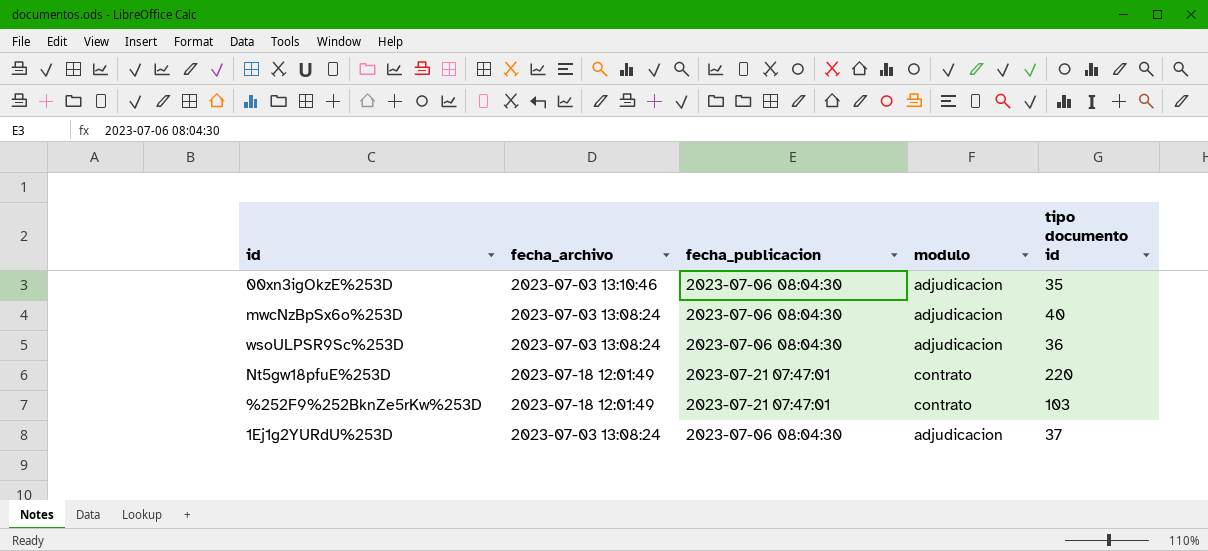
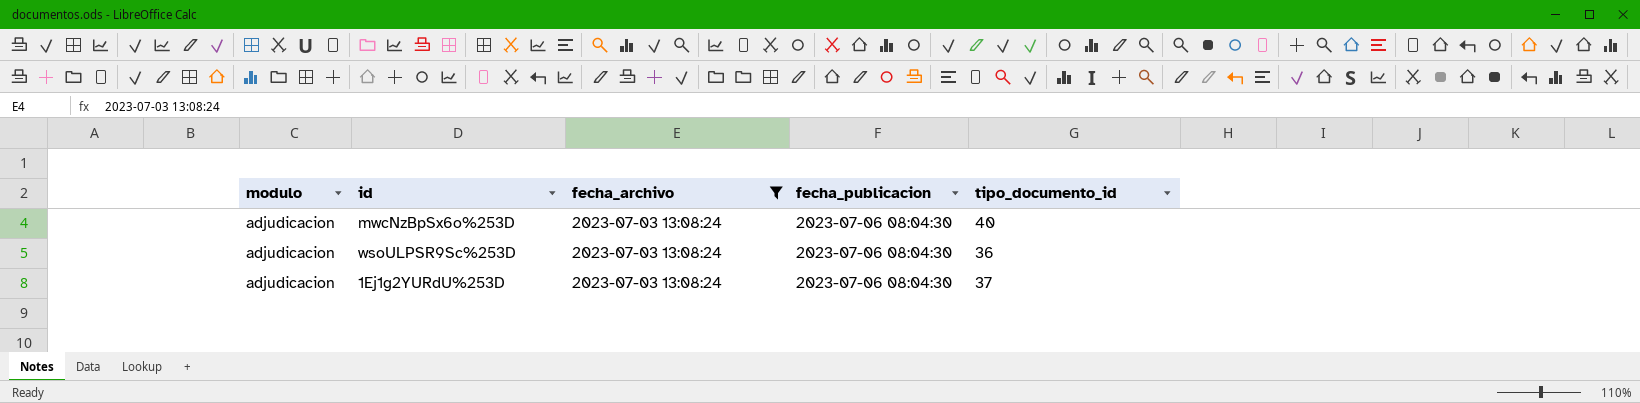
filter: none -> fecha_archivo = 2023-07-03 13:08:24
column modulo | position: 4 -> 1
column name: tipo documento id -> tipo_documento_id

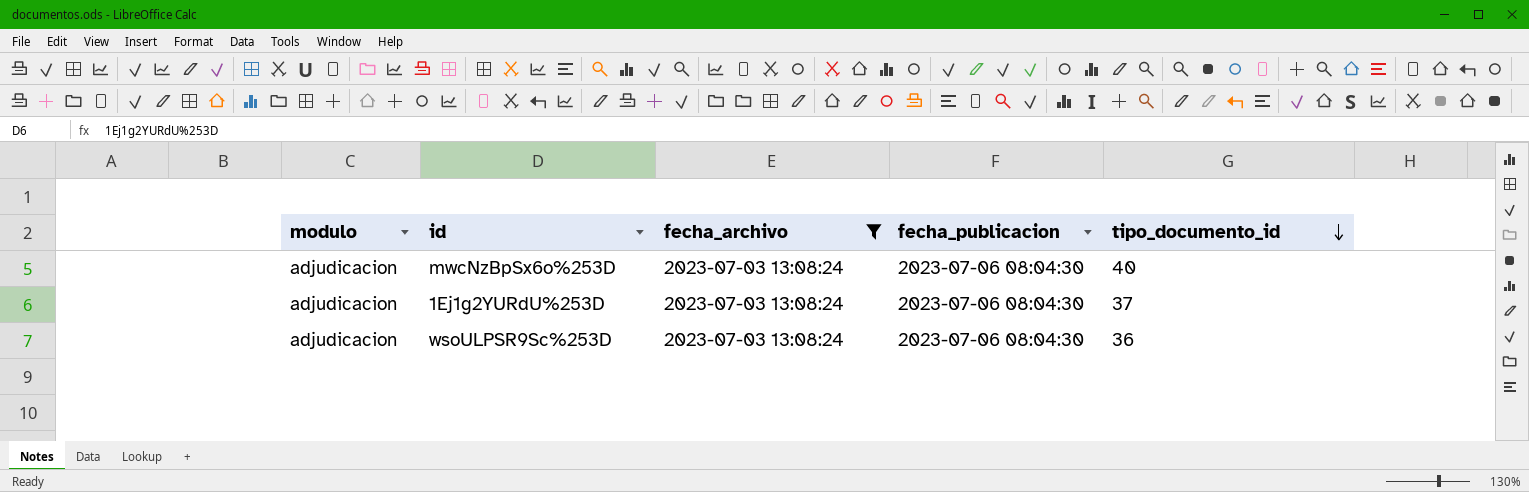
row order: none -> tipo_documento_id descending

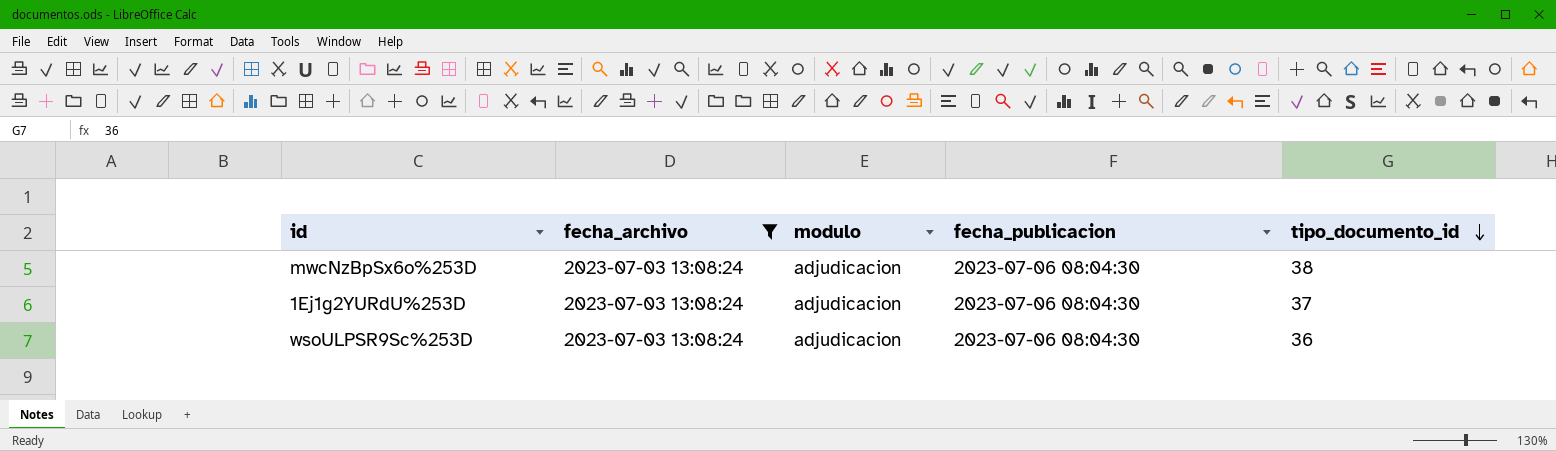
column modulo | position: 1 -> 3
mwcNzBpSx6o%253D | tipo_documento_id: 40 -> 38

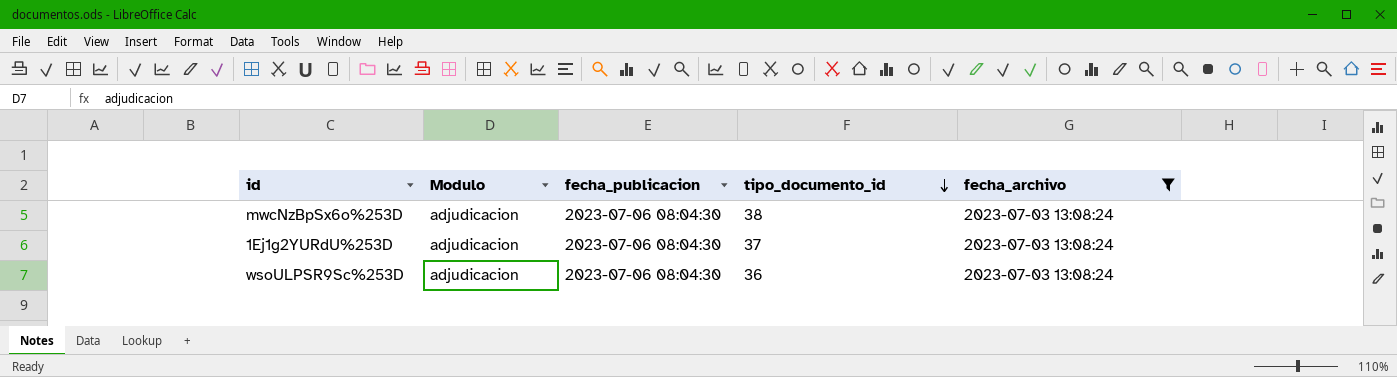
column name: modulo -> Modulo
column fecha_archivo | position: 2 -> 5

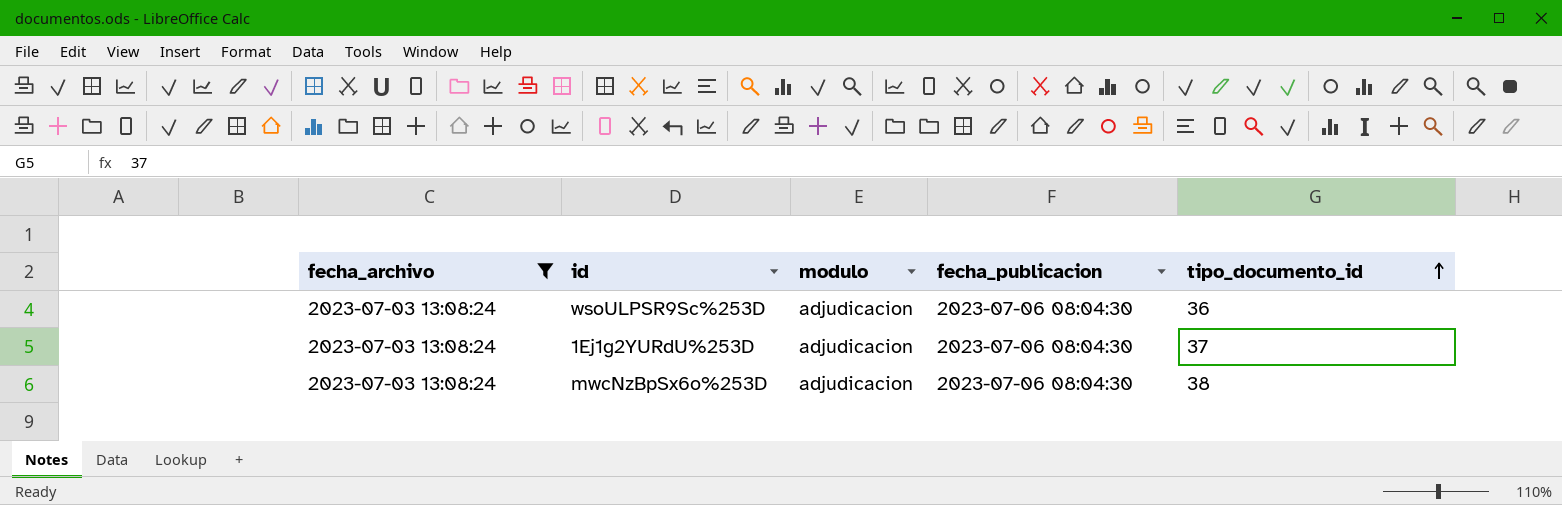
row order: tipo_documento_id descending -> tipo_documento_id ascending
column fecha_archivo | position: 5 -> 1
column name: Modulo -> modulo

